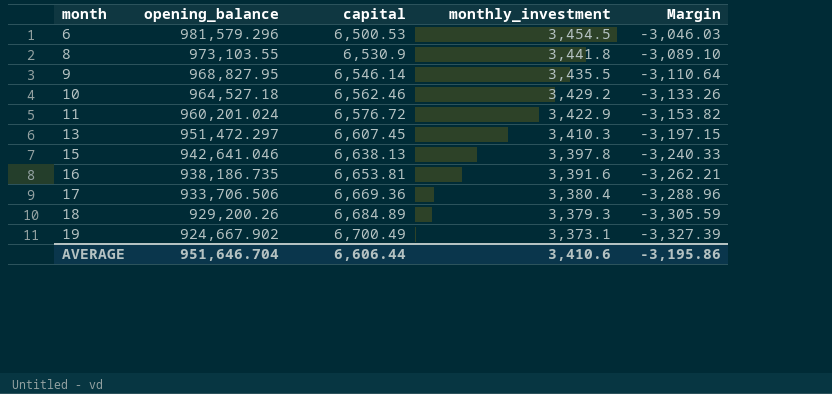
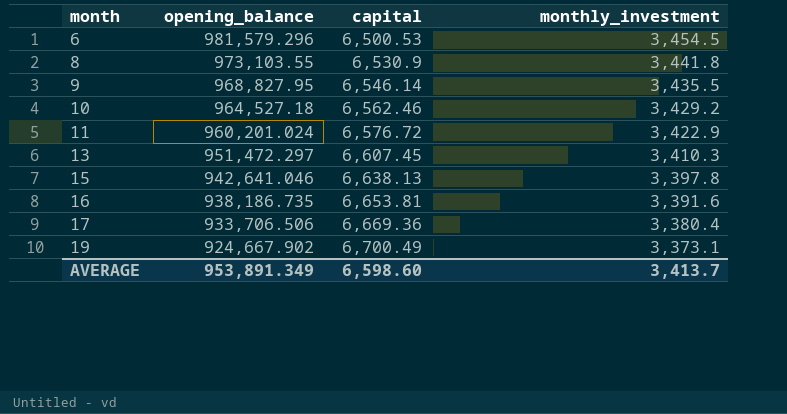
column Margin | formula: [monthly_investment] - [capital] -> none
row 18: 929,200.26 | 6,684.89 | 3,379.3 | -3,305.59 -> none
AVERAGE | opening_balance: 951,646.704 -> 953,891.349
AVERAGE | capital: 6,606.44 -> 6,598.60
AVERAGE | monthly_investment: 3,410.6 -> 3,413.7

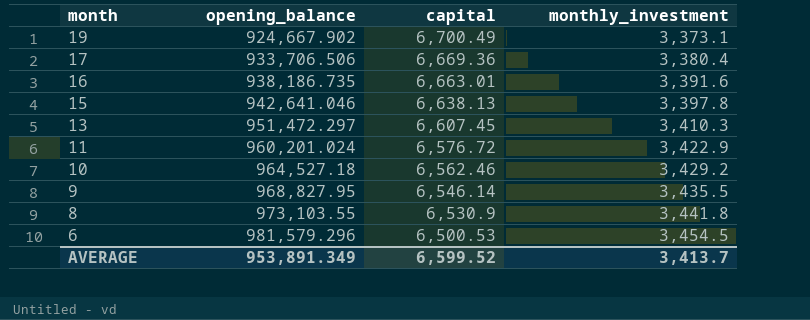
row order: month ascending -> month descending
16 | capital: 6,653.81 -> 6,663.01
AVERAGE | capital: 6,598.60 -> 6,599.52

